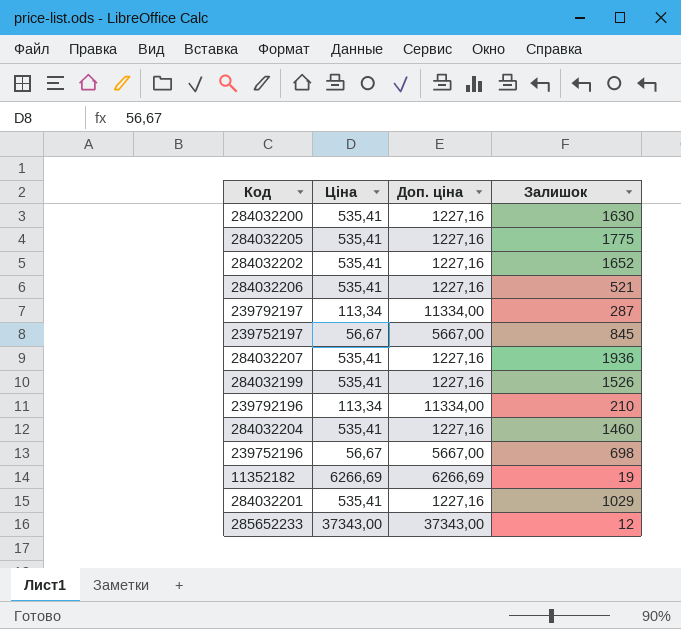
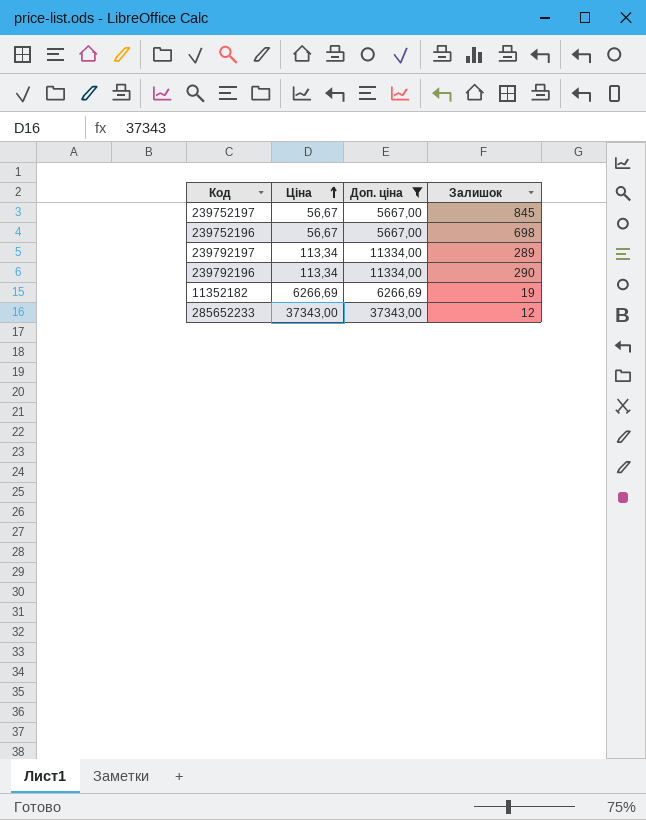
filter: none -> Доп. ціна != 1227,16
row order: none -> Ціна ascending
239792197 | Залишок: 287 -> 289
239792196 | Залишок: 210 -> 290

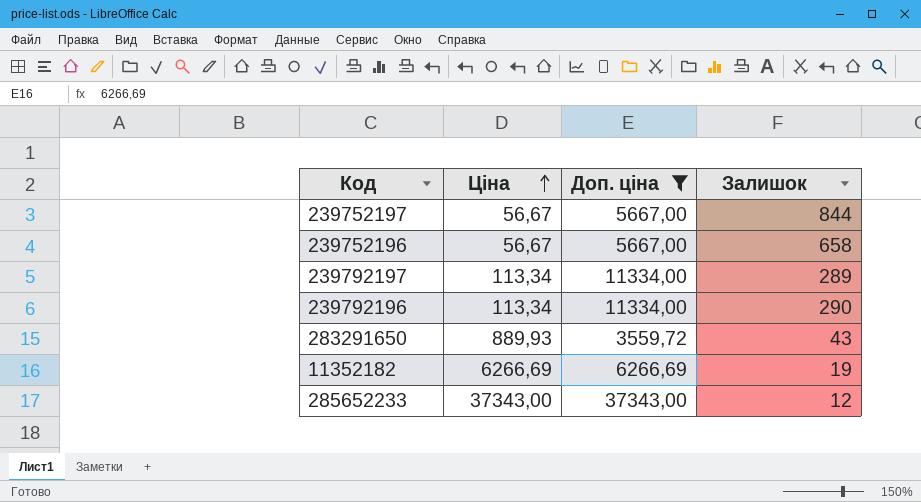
239752197 | Залишок: 845 -> 844
239752196 | Залишок: 698 -> 658
row 283291650: none -> 889,93 | 3559,72 | 43

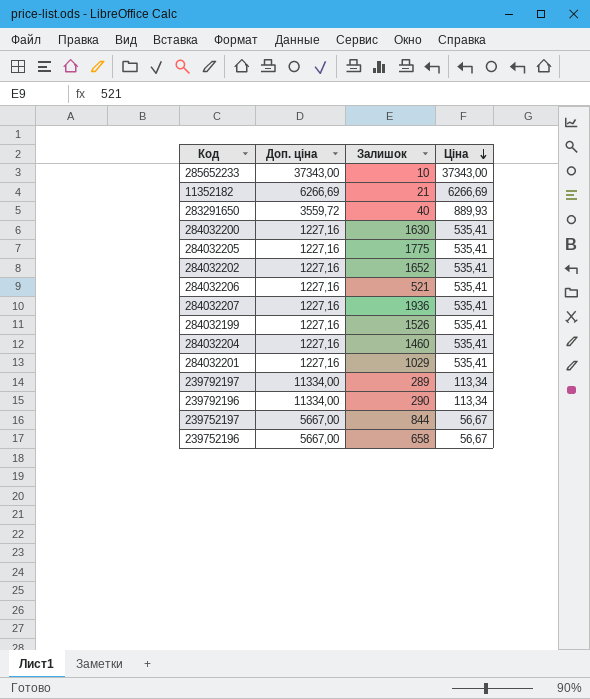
filter: Доп. ціна != 1227,16 -> none
row order: Ціна ascending -> Ціна descending
column Ціна | position: 2 -> 4
285652233 | Залишок: 12 -> 10
11352182 | Залишок: 19 -> 21
283291650 | Залишок: 43 -> 40

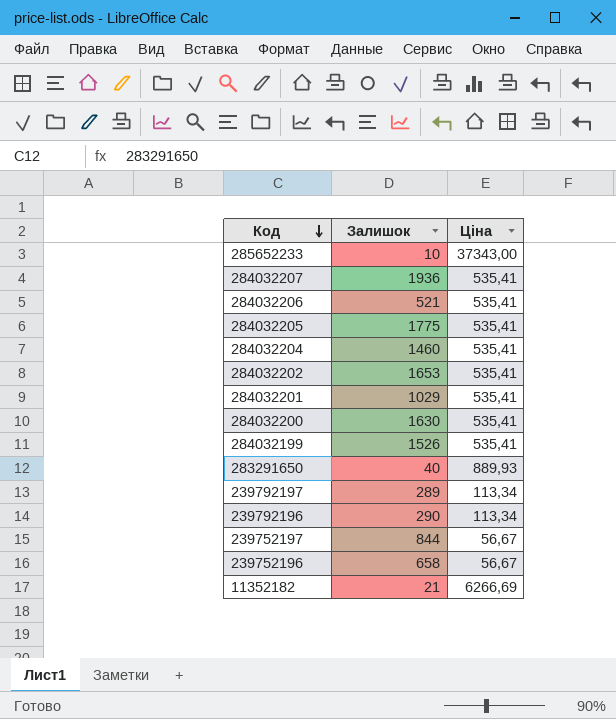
row order: Ціна descending -> Код descending
column Доп. ціна | position: 2 -> none
284032202 | Залишок: 1652 -> 1653

